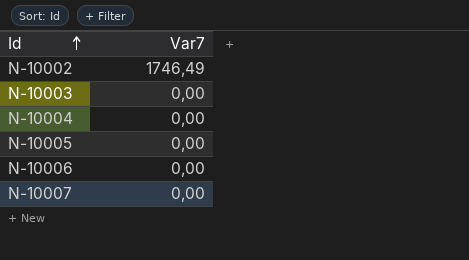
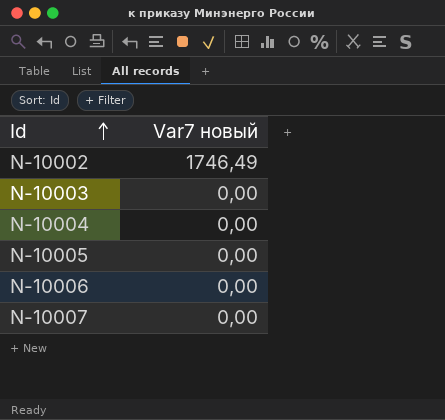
column name: Var7 -> Var7 новый

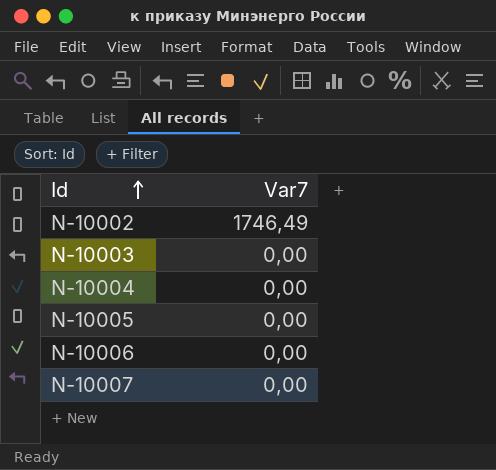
column name: Var7 новый -> Var7

